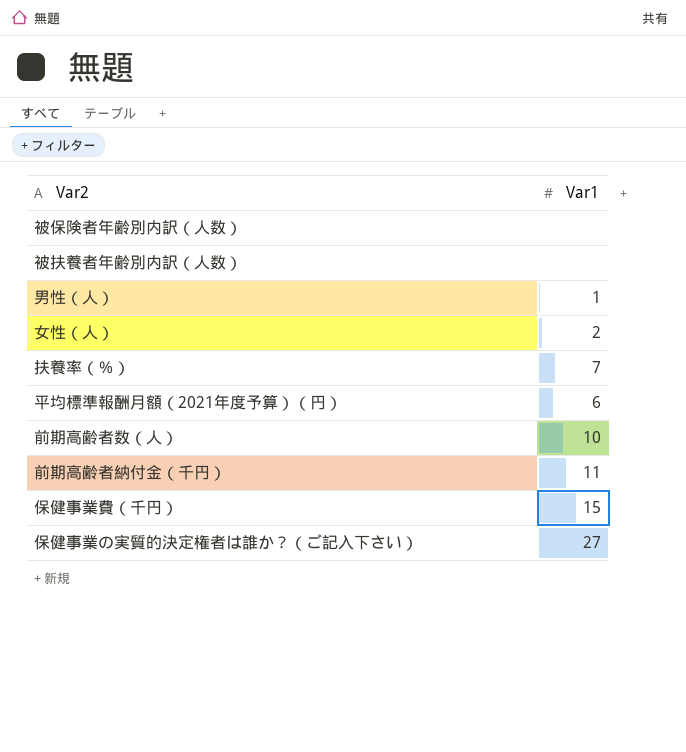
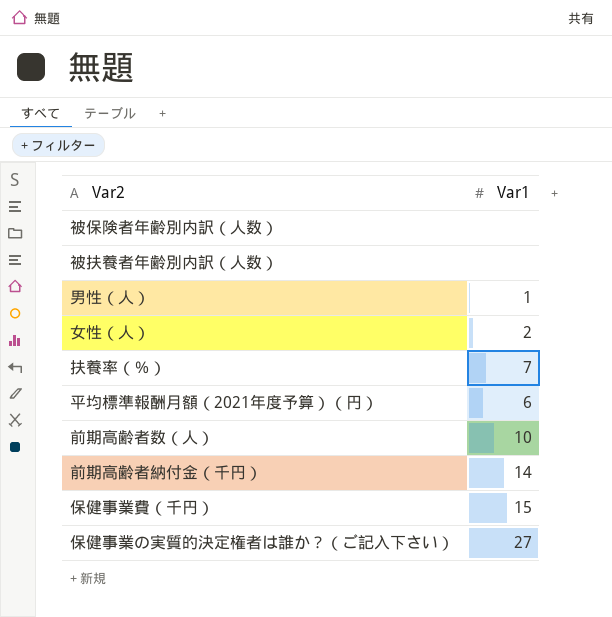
前期高齢者納付金（千円） | Var1: 11 -> 14

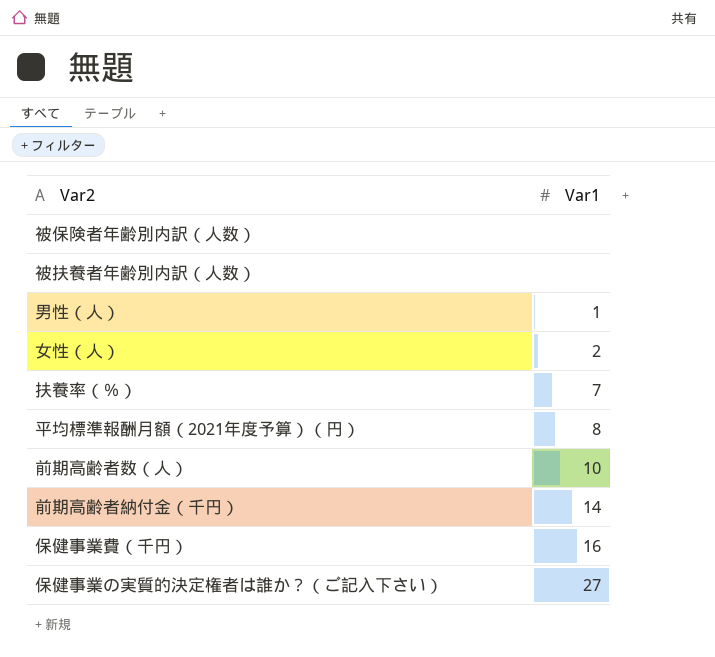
平均標準報酬月額（2021年度予算）（円） | Var1: 6 -> 8
保健事業費（千円） | Var1: 15 -> 16

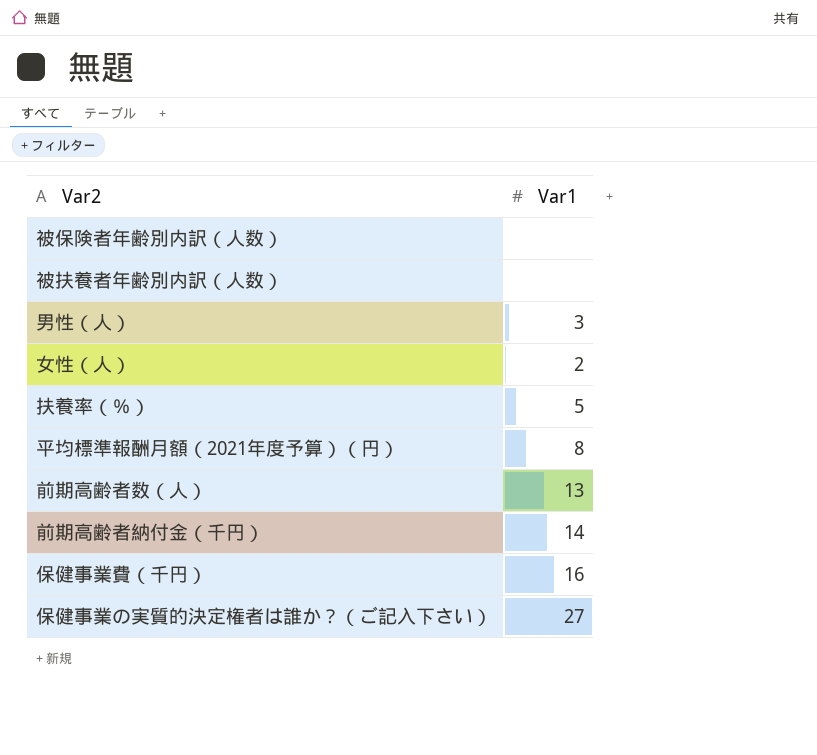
男性（人） | Var1: 1 -> 3
扶養率（％） | Var1: 7 -> 5
前期高齢者数（人） | Var1: 10 -> 13

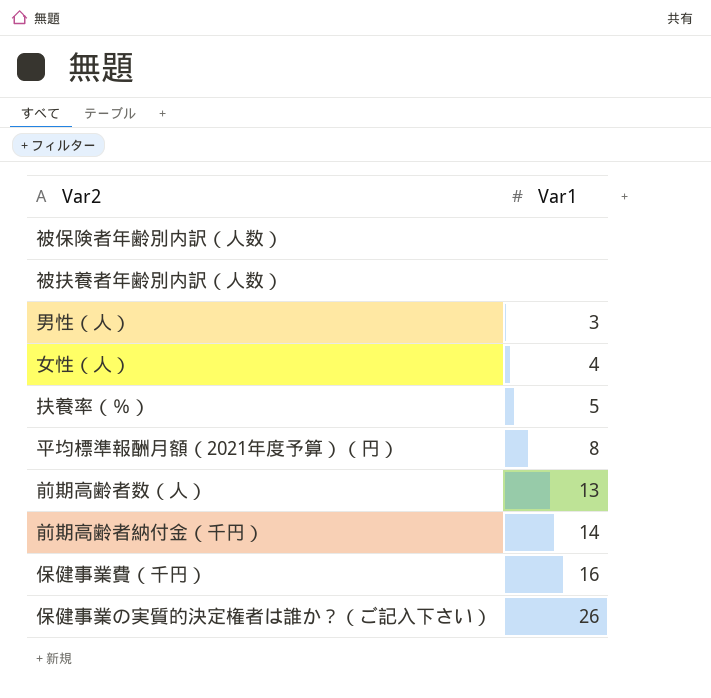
女性（人） | Var1: 2 -> 4
保健事業の実質的決定権者は誰か？（ご記入下さい） | Var1: 27 -> 26

